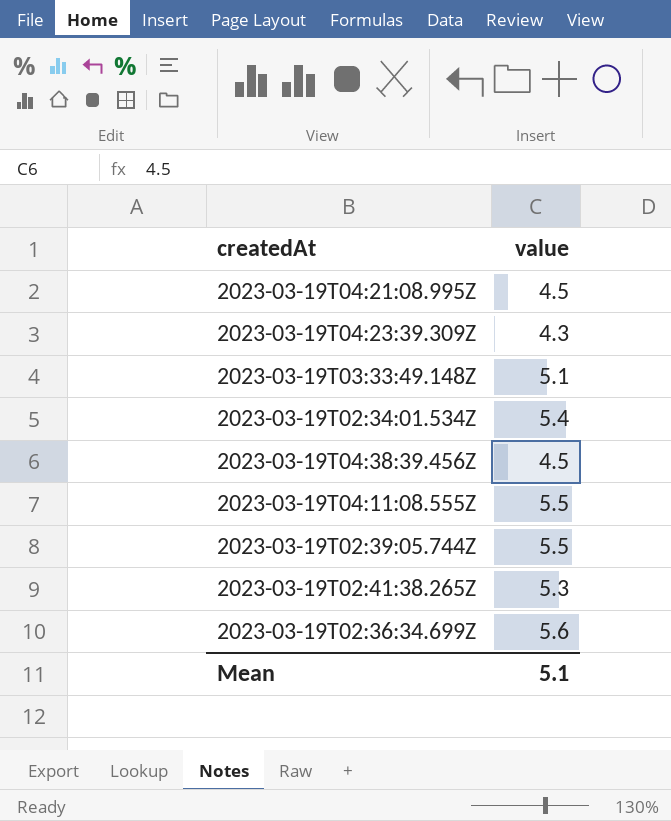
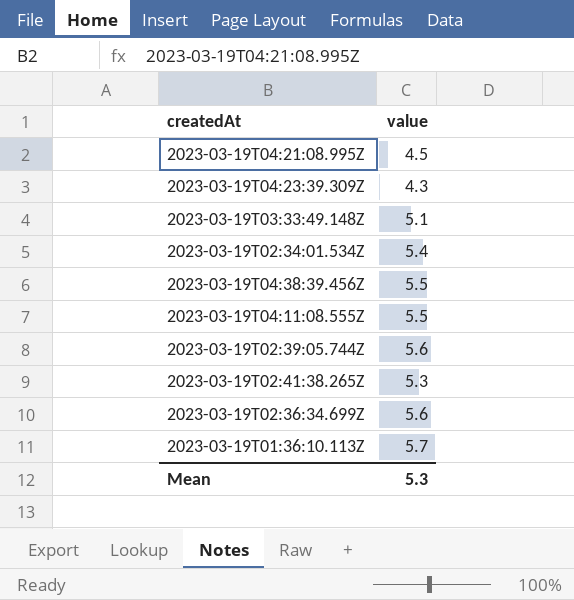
2023-03-19T04:38:39.456Z | value: 4.5 -> 5.5
2023-03-19T02:39:05.744Z | value: 5.5 -> 5.6
row 2023-03-19T01:36:10.113Z: none -> 5.7
Mean | value: 5.1 -> 5.3

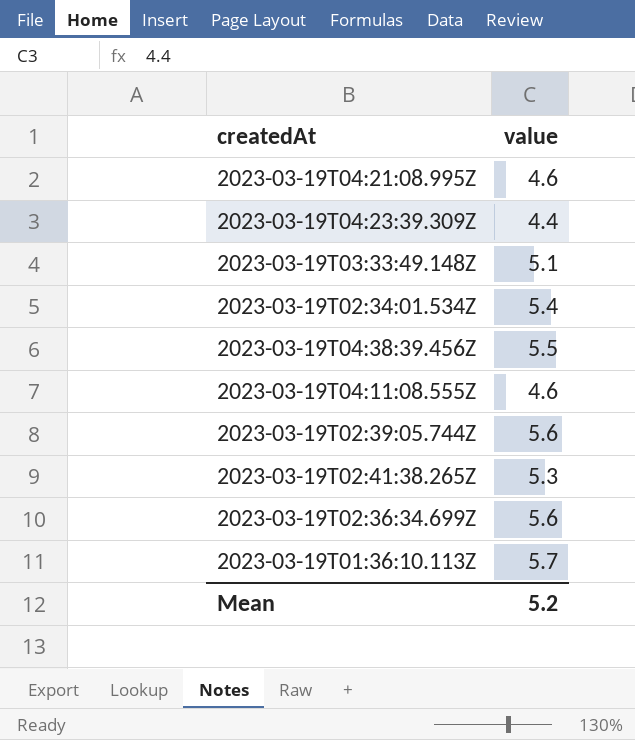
2023-03-19T04:21:08.995Z | value: 4.5 -> 4.6
2023-03-19T04:23:39.309Z | value: 4.3 -> 4.4
2023-03-19T04:11:08.555Z | value: 5.5 -> 4.6
Mean | value: 5.3 -> 5.2

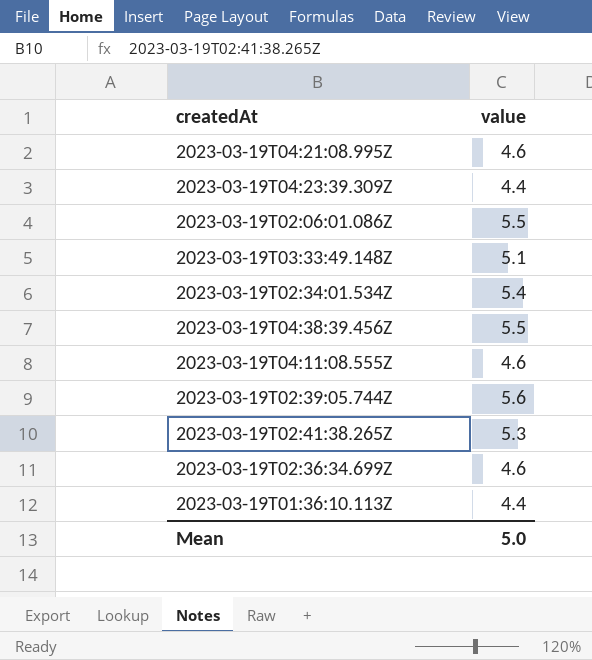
row 2023-03-19T02:06:01.086Z: none -> 5.5
2023-03-19T02:36:34.699Z | value: 5.6 -> 4.6
2023-03-19T01:36:10.113Z | value: 5.7 -> 4.4
Mean | value: 5.2 -> 5.0

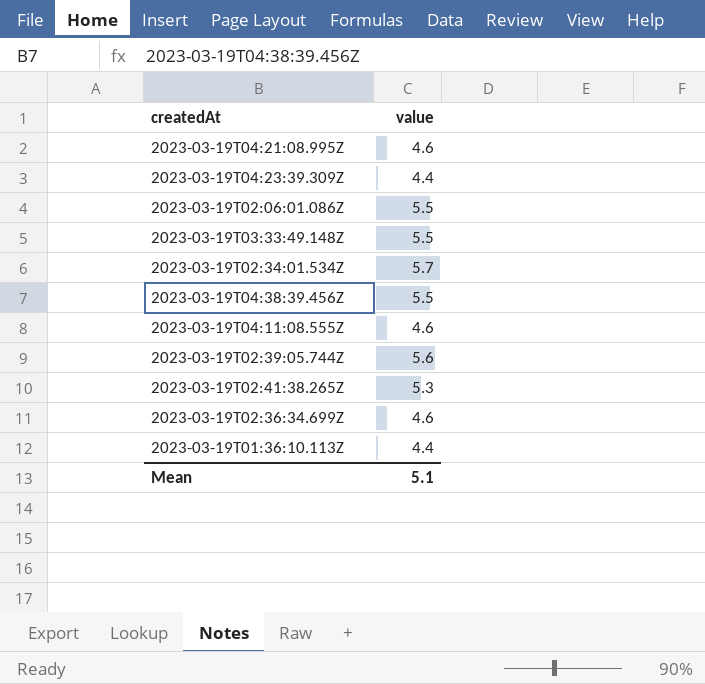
2023-03-19T03:33:49.148Z | value: 5.1 -> 5.5
2023-03-19T02:34:01.534Z | value: 5.4 -> 5.7
Mean | value: 5.0 -> 5.1

